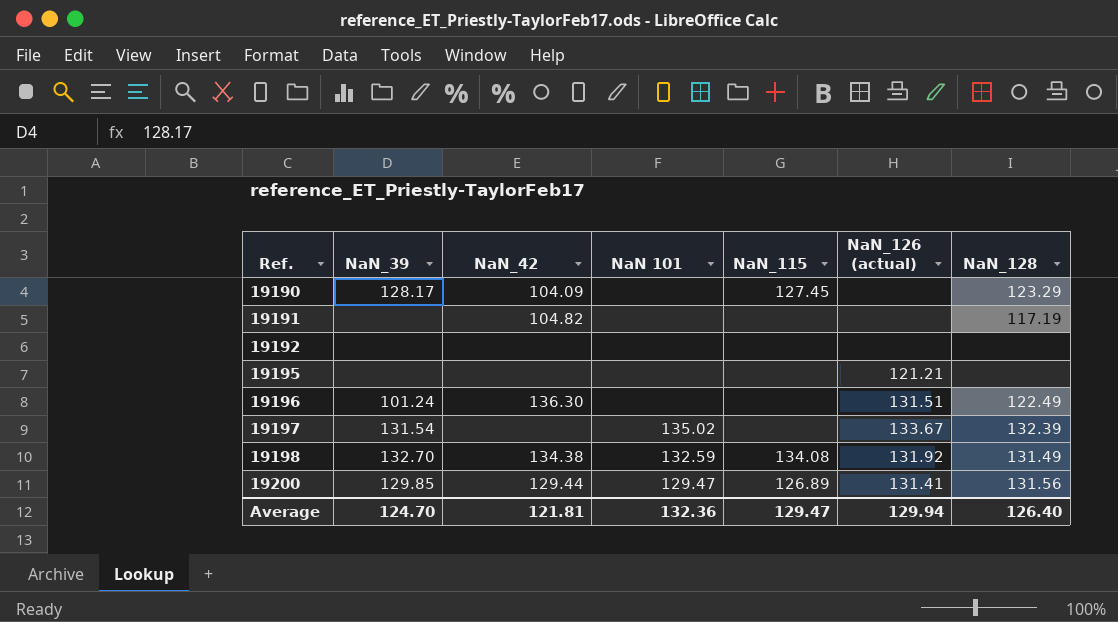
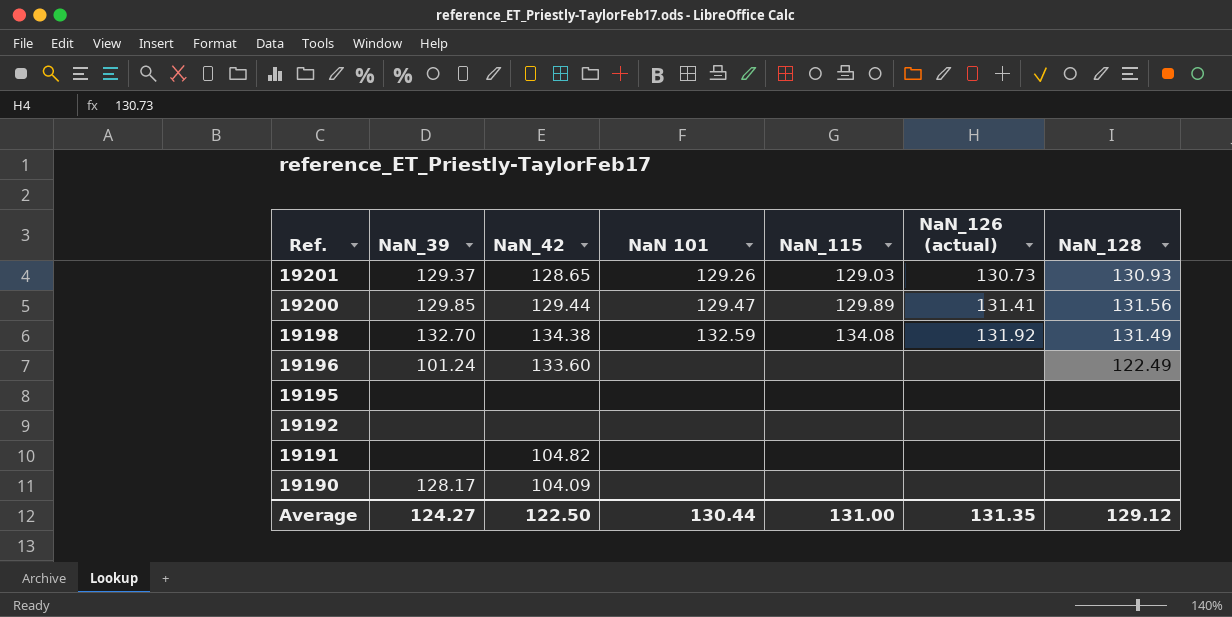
row order: Ref. ascending -> Ref. descending
row 19197: 131.54 | none | 135.02 | none | 133.67 | 132.39 -> none
row 19201: none -> 129.37 | 128.65 | 129.26 | 129.03 | 130.73 | 130.93
19200 | NaN_115: 126.89 -> 129.89
19196 | NaN_42: 136.30 -> 133.60
19196 | NaN_126 (actual): 131.51 -> none
19195 | NaN_126 (actual): 121.21 -> none
19191 | NaN_128: 117.19 -> none
19190 | NaN_115: 127.45 -> none
19190 | NaN_128: 123.29 -> none
Average | NaN_39: 124.70 -> 124.27
Average | NaN_42: 121.81 -> 122.50
Average | NaN 101: 132.36 -> 130.44
Average | NaN_115: 129.47 -> 131.00
Average | NaN_126 (actual): 129.94 -> 131.35
Average | NaN_128: 126.40 -> 129.12

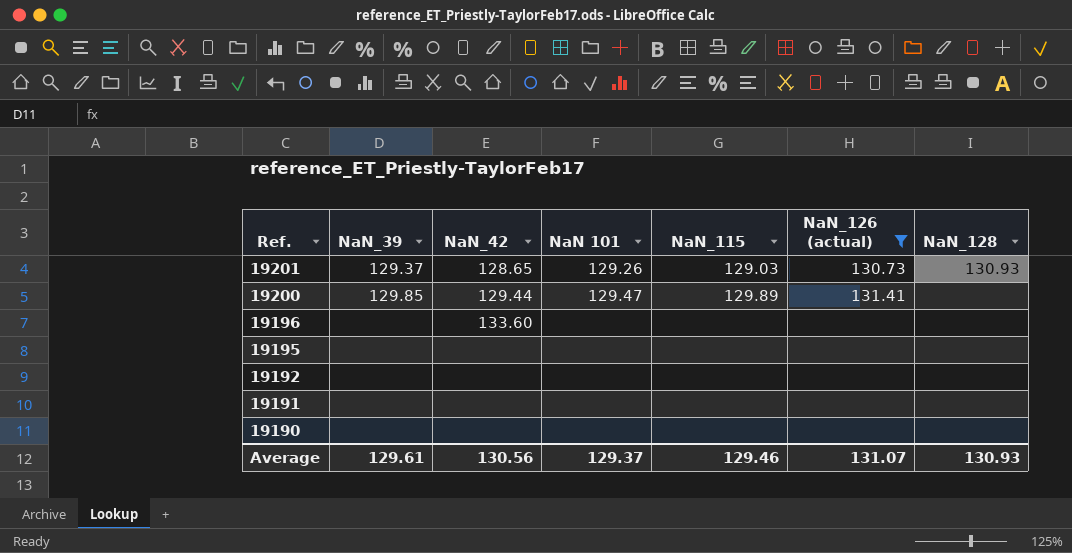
filter: none -> NaN_126 (actual) != 131.92
19200 | NaN_128: 131.56 -> none
19196 | NaN_39: 101.24 -> none
19196 | NaN_128: 122.49 -> none
19191 | NaN_42: 104.82 -> none
19190 | NaN_39: 128.17 -> none
19190 | NaN_42: 104.09 -> none
Average | NaN_39: 124.27 -> 129.61
Average | NaN_42: 122.50 -> 130.56
Average | NaN 101: 130.44 -> 129.37
Average | NaN_115: 131.00 -> 129.46
Average | NaN_126 (actual): 131.35 -> 131.07
Average | NaN_128: 129.12 -> 130.93

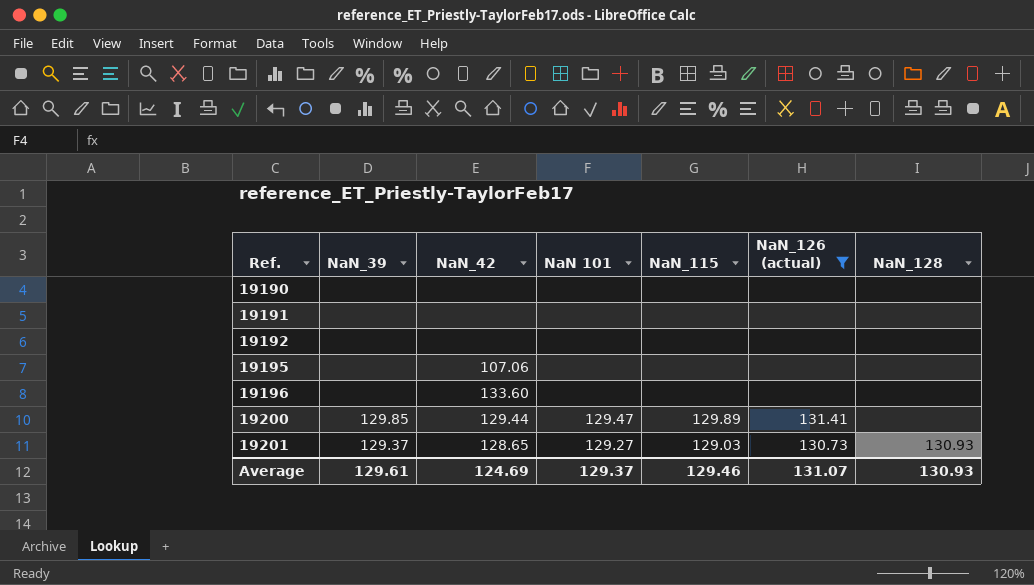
row order: Ref. descending -> Ref. ascending
19195 | NaN_42: none -> 107.06
19201 | NaN 101: 129.26 -> 129.27
Average | NaN_42: 130.56 -> 124.69

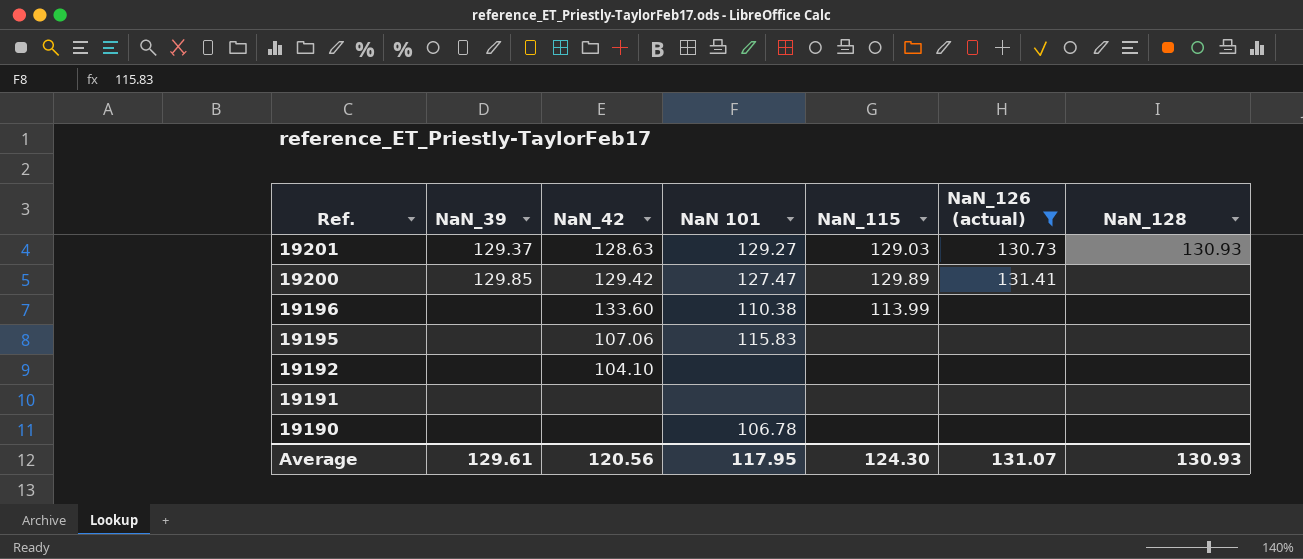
row order: Ref. ascending -> Ref. descending
19201 | NaN_42: 128.65 -> 128.63
19200 | NaN_42: 129.44 -> 129.42
19200 | NaN 101: 129.47 -> 127.47
19196 | NaN 101: none -> 110.38
19196 | NaN_115: none -> 113.99
19195 | NaN 101: none -> 115.83
19192 | NaN_42: none -> 104.10
19190 | NaN 101: none -> 106.78
Average | NaN_42: 124.69 -> 120.56
Average | NaN 101: 129.37 -> 117.95
Average | NaN_115: 129.46 -> 124.30

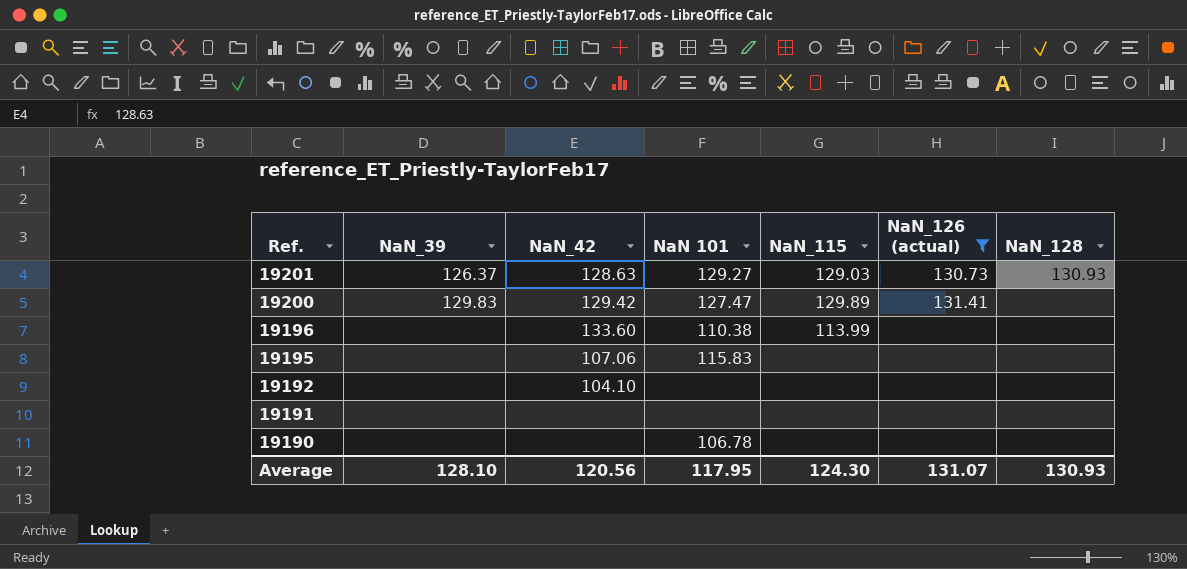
19201 | NaN_39: 129.37 -> 126.37
19200 | NaN_39: 129.85 -> 129.83
Average | NaN_39: 129.61 -> 128.10

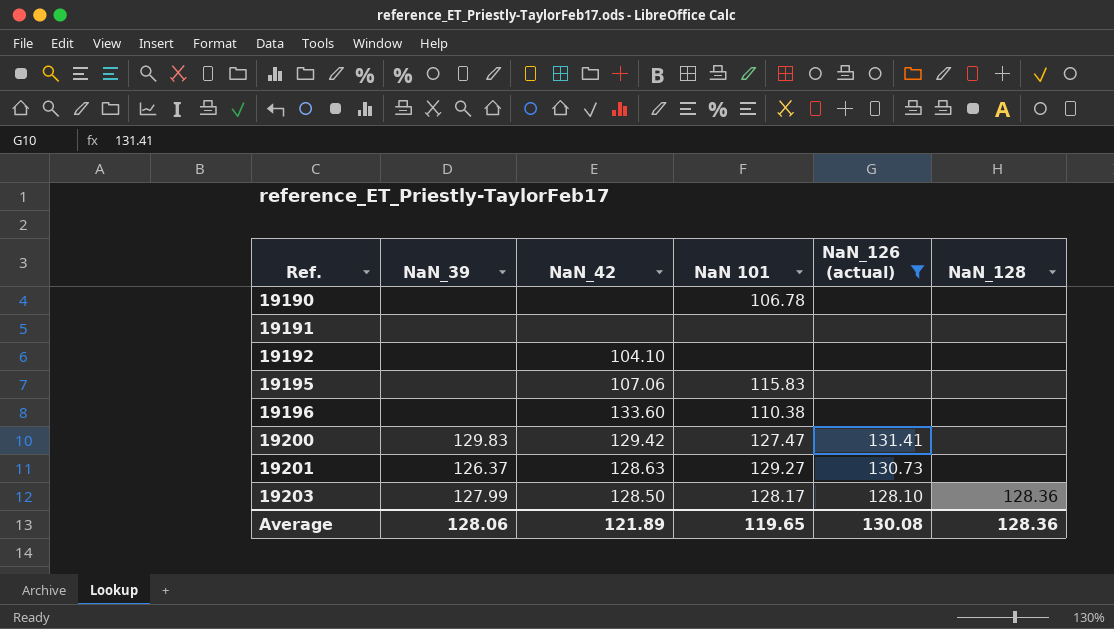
row order: Ref. descending -> Ref. ascending
column NaN_115 | position: 5 -> none
19201 | NaN_128: 130.93 -> none
row 19203: none -> 127.99 | 128.50 | 128.17 | 128.10 | 128.36
Average | NaN_39: 128.10 -> 128.06
Average | NaN_42: 120.56 -> 121.89
Average | NaN 101: 117.95 -> 119.65
Average | NaN_126 (actual): 131.07 -> 130.08
Average | NaN_128: 130.93 -> 128.36

